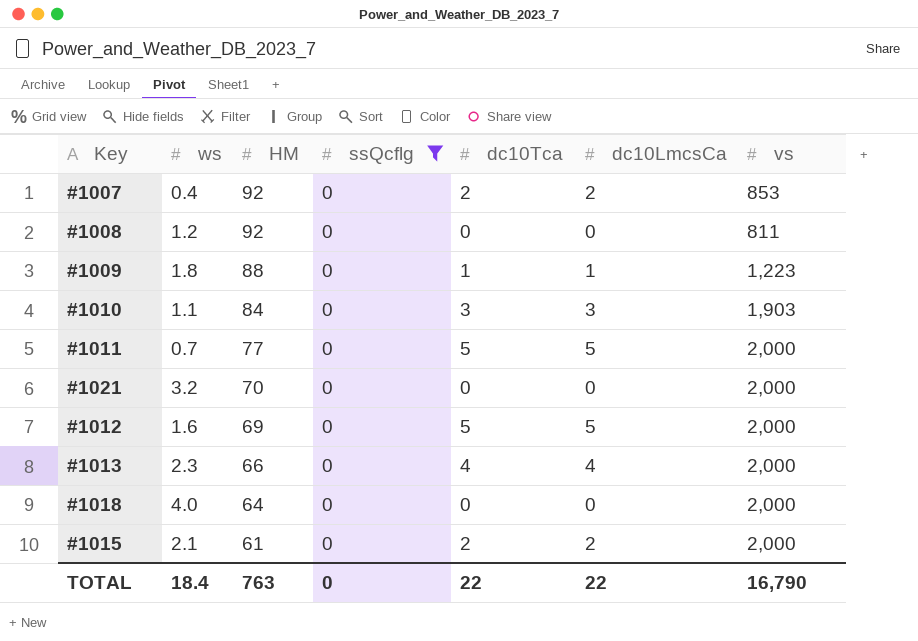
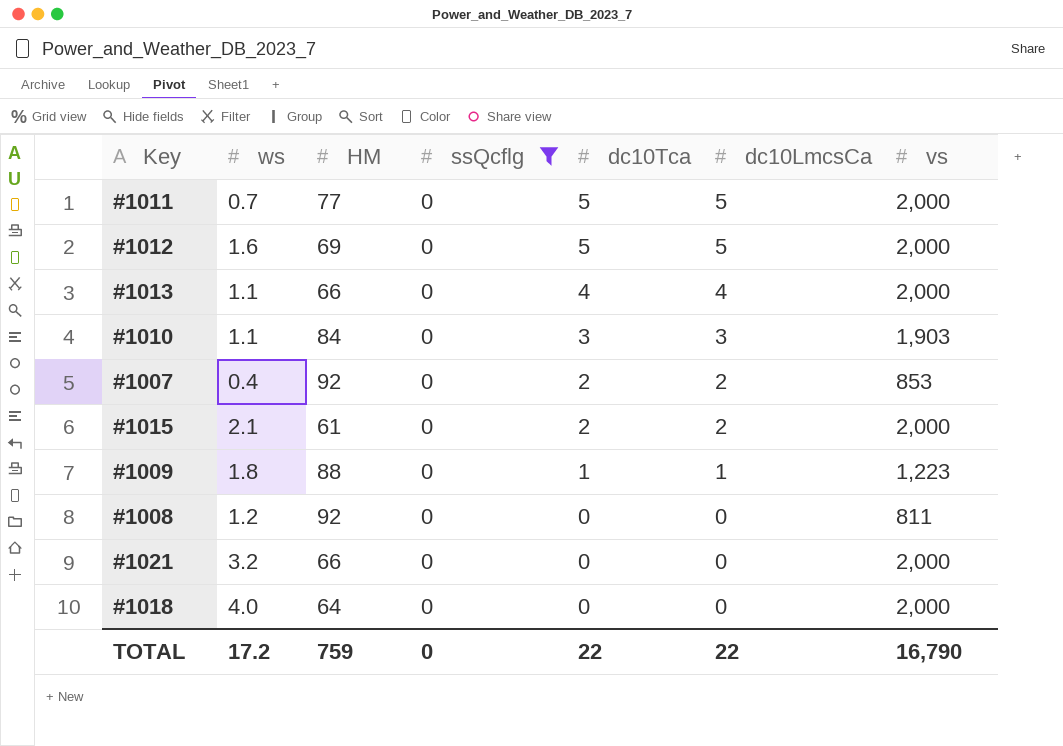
row order: HM descending -> dc10Tca descending
#1013 | ws: 2.3 -> 1.1
#1021 | HM: 70 -> 66
TOTAL | ws: 18.4 -> 17.2
TOTAL | HM: 763 -> 759

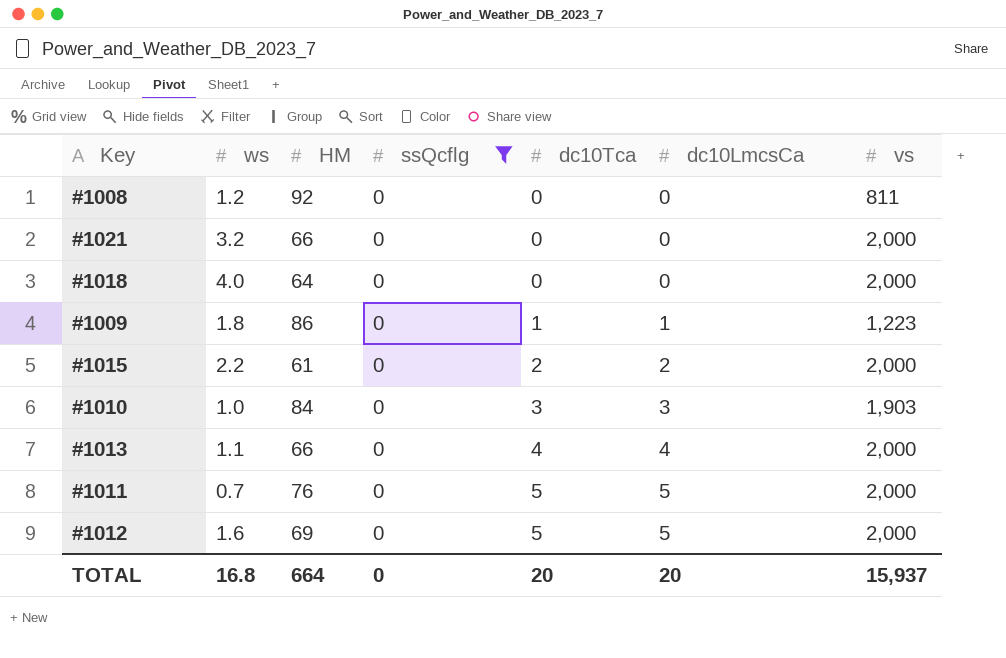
row order: dc10Tca descending -> dc10Tca ascending
row #1007: 0.4 | 92 | 0 | 2 | 2 | 853 -> none
#1009 | HM: 88 -> 86
#1015 | ws: 2.1 -> 2.2
#1010 | ws: 1.1 -> 1.0
#1011 | HM: 77 -> 76
TOTAL | ws: 17.2 -> 16.8
TOTAL | HM: 759 -> 664
TOTAL | dc10Tca: 22 -> 20
TOTAL | dc10LmcsCa: 22 -> 20
TOTAL | vs: 16,790 -> 15,937

